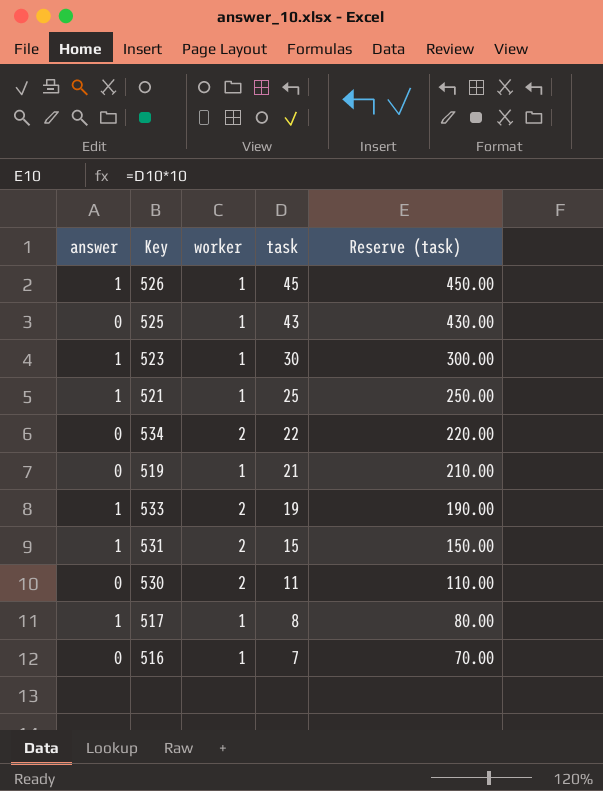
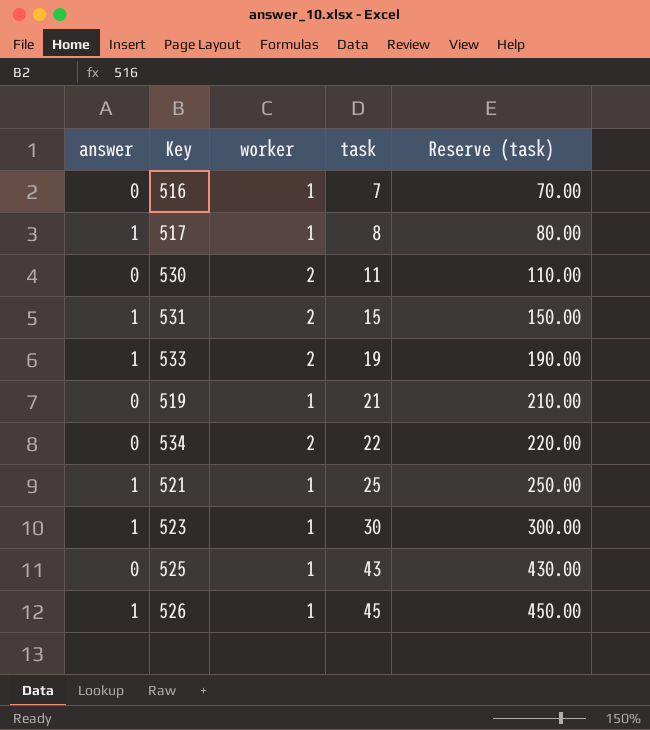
row order: task descending -> task ascending

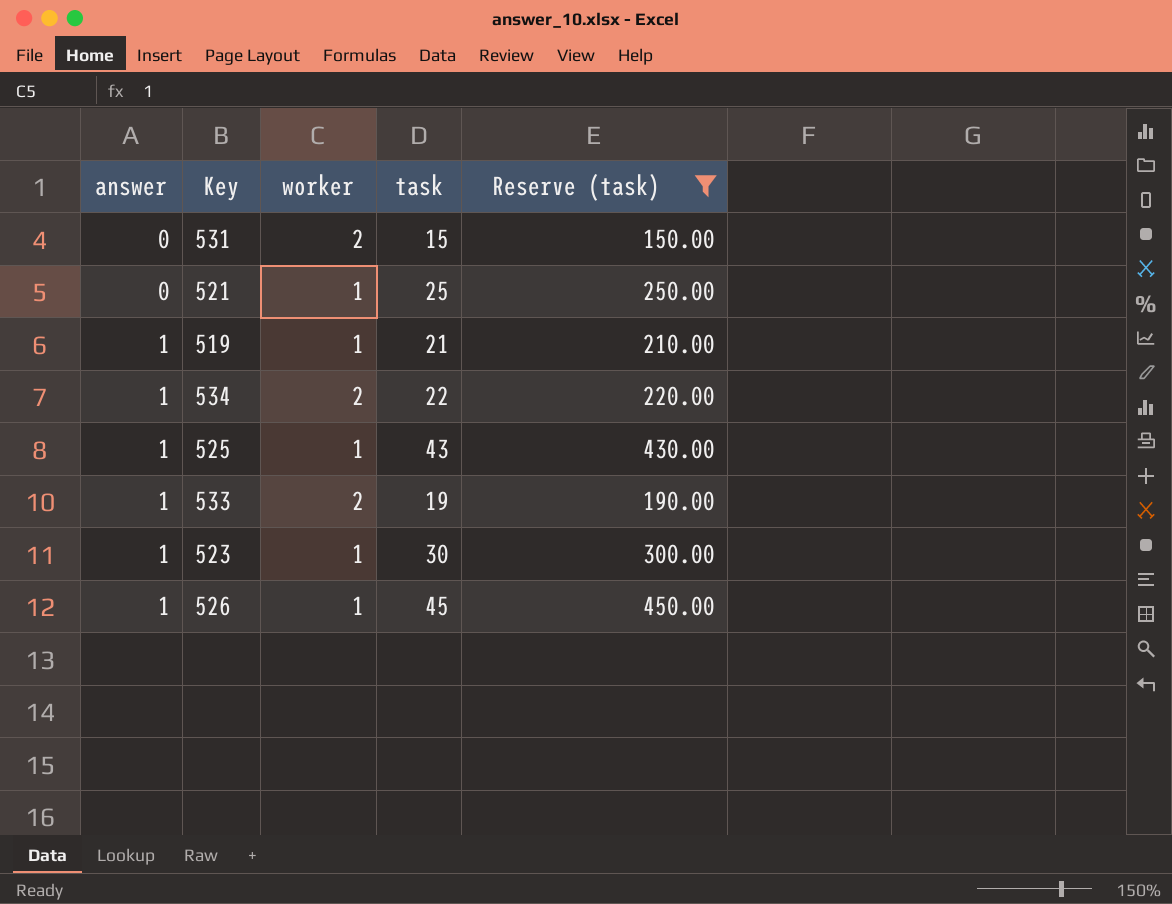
filter: none -> Reserve (task) >= 150.00
row order: task ascending -> answer ascending
531 | answer: 1 -> 0
521 | answer: 1 -> 0
519 | answer: 0 -> 1
534 | answer: 0 -> 1
525 | answer: 0 -> 1

